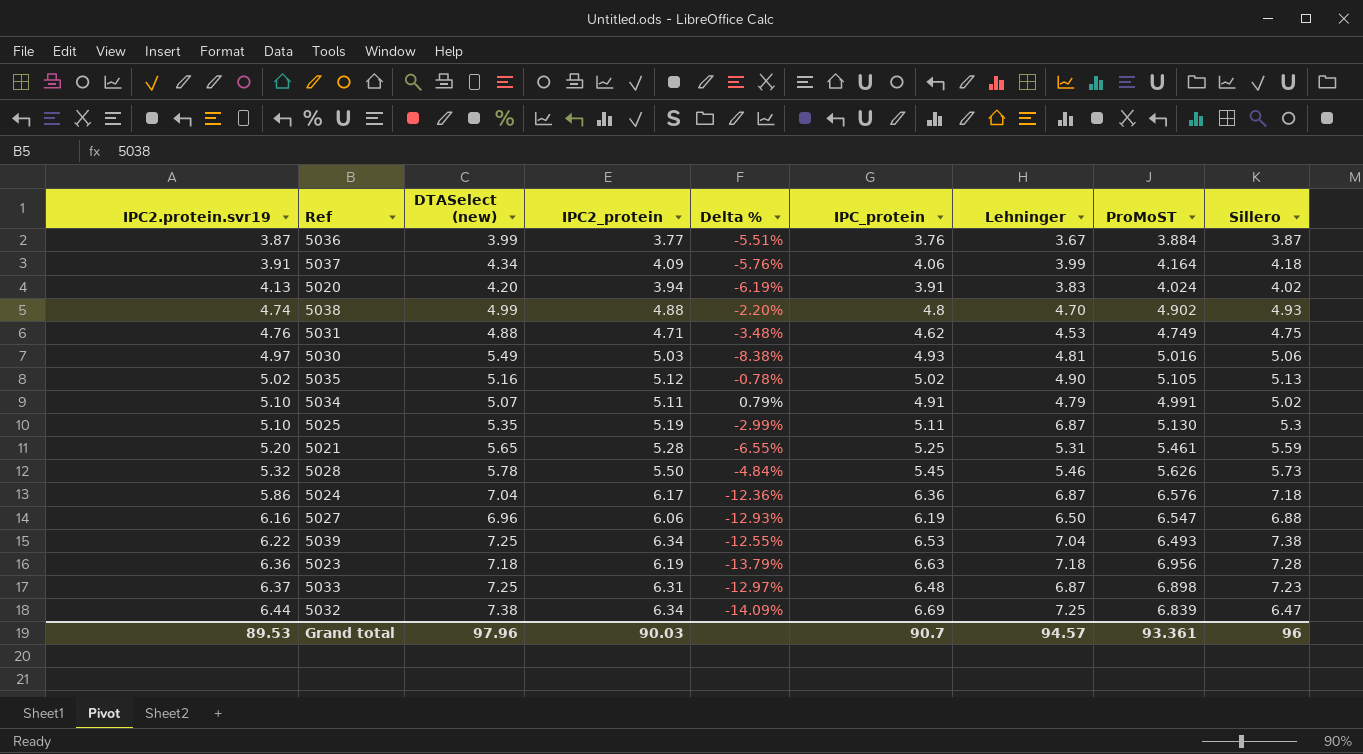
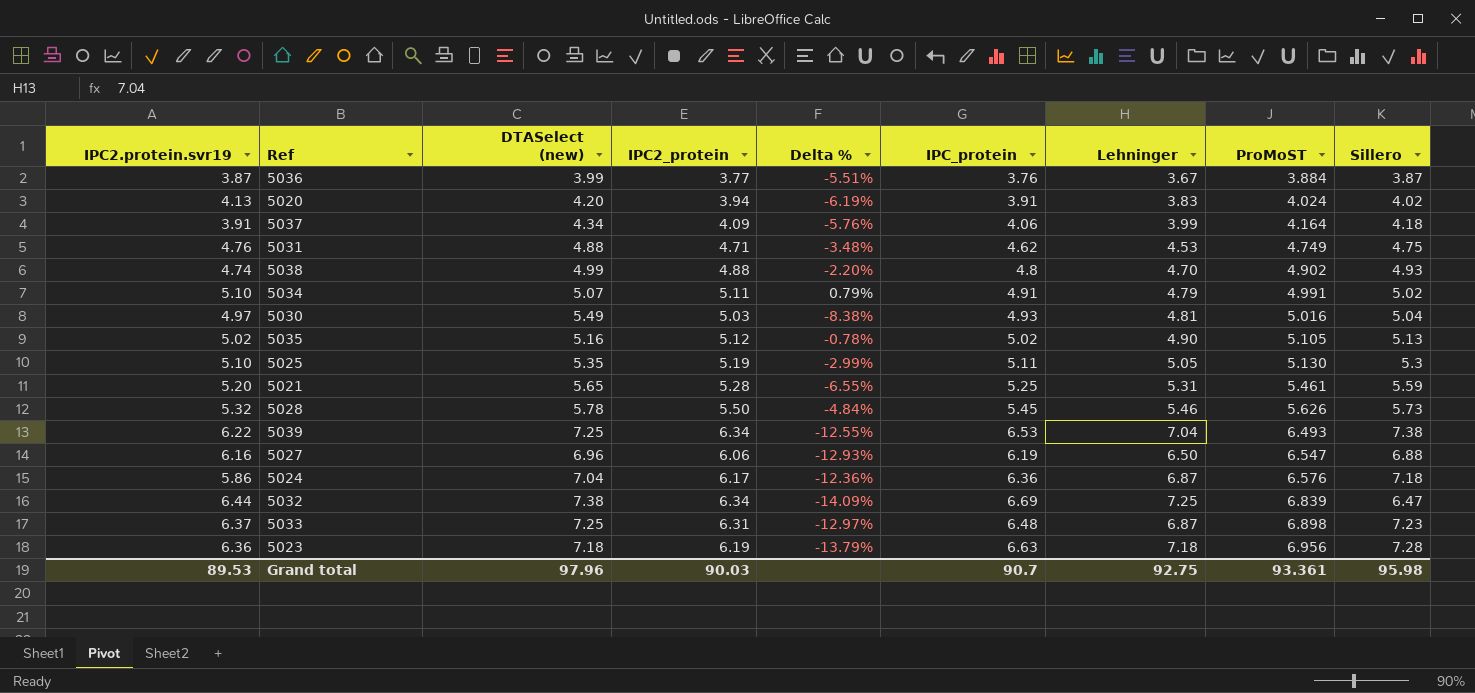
row order: IPC2.protein.svr19 ascending -> ProMoST ascending
5030 | Sillero: 5.06 -> 5.04
5025 | Lehninger: 6.87 -> 5.05
Grand total | Lehninger: 94.57 -> 92.75
Grand total | Sillero: 96 -> 95.98

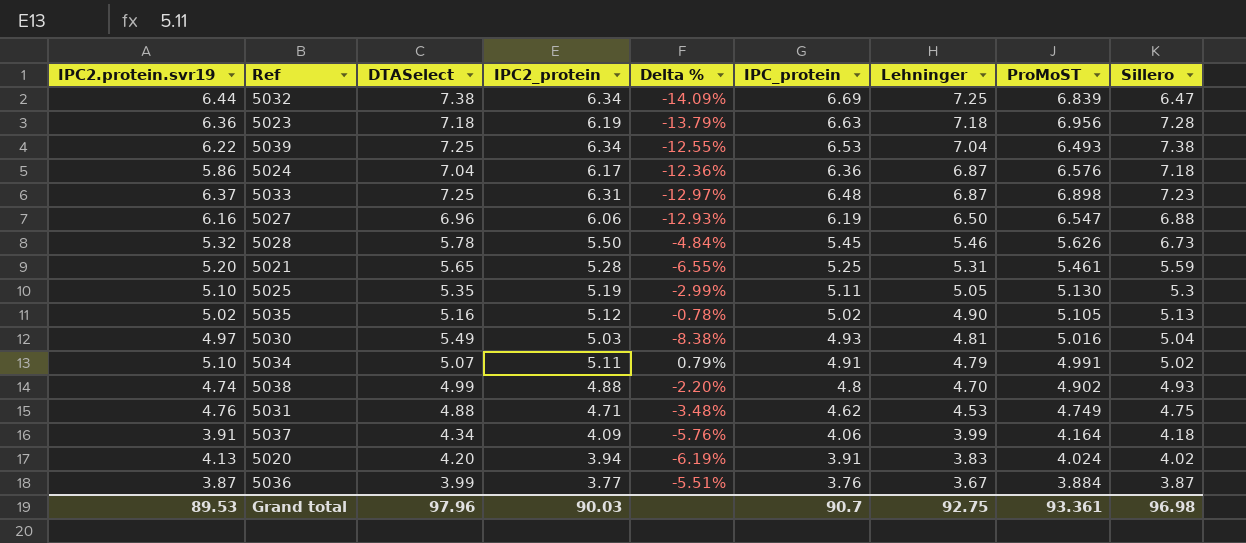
row order: ProMoST ascending -> Lehninger descending
column name: DTASelect (new) -> DTASelect
5028 | Sillero: 5.73 -> 6.73
Grand total | Sillero: 95.98 -> 96.98

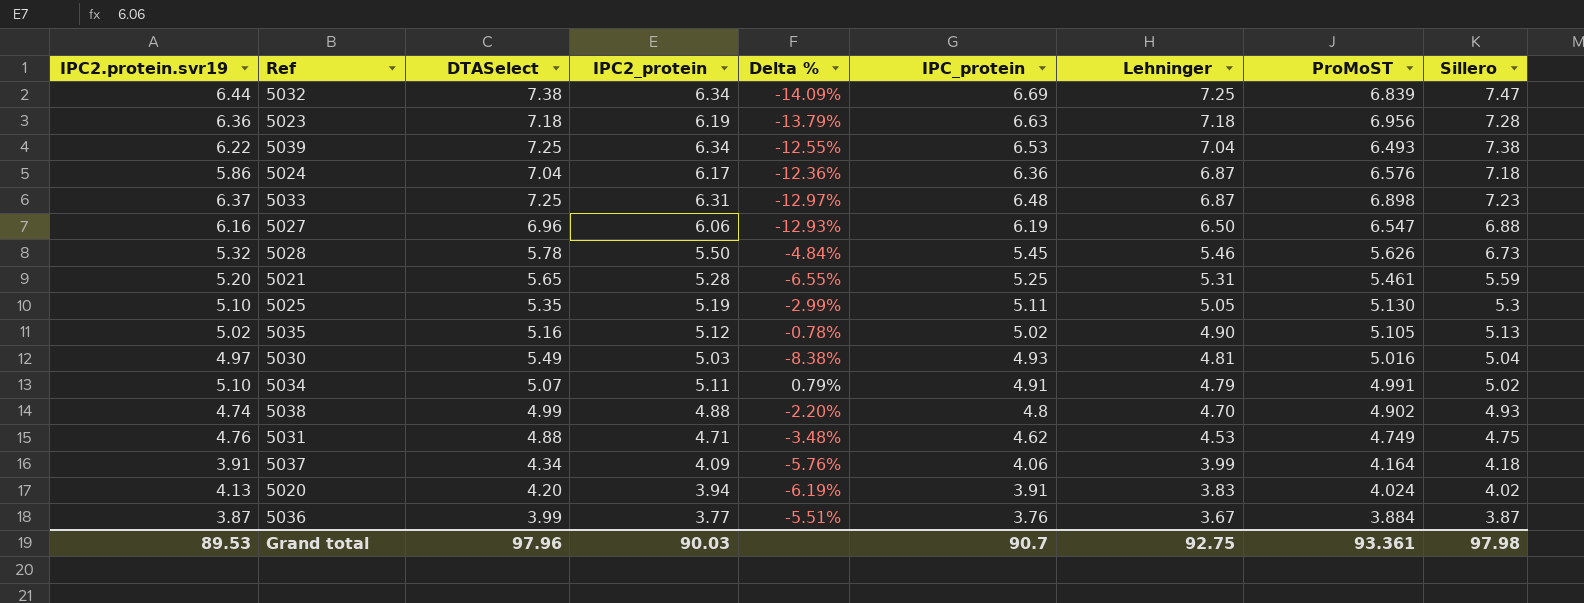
5032 | Sillero: 6.47 -> 7.47
Grand total | Sillero: 96.98 -> 97.98

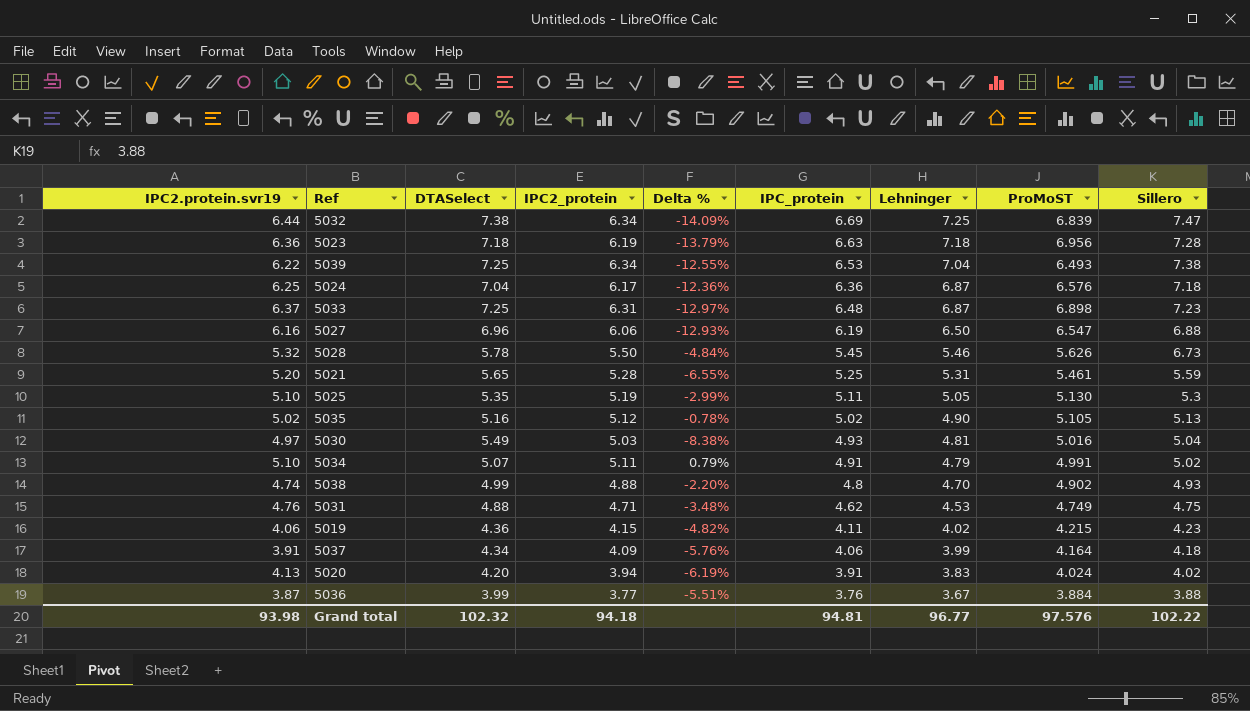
5024 | IPC2.protein.svr19: 5.86 -> 6.25
row 5019: none -> 4.06 | 4.36 | 4.15 | -4.82% | 4.11 | 4.02 | 4.215 | 4.23
5036 | Sillero: 3.87 -> 3.88
Grand total | IPC2.protein.svr19: 89.53 -> 93.98
Grand total | DTASelect: 97.96 -> 102.32
Grand total | IPC2_protein: 90.03 -> 94.18
Grand total | IPC_protein: 90.7 -> 94.81
Grand total | Lehninger: 92.75 -> 96.77
Grand total | ProMoST: 93.361 -> 97.576
Grand total | Sillero: 97.98 -> 102.22

